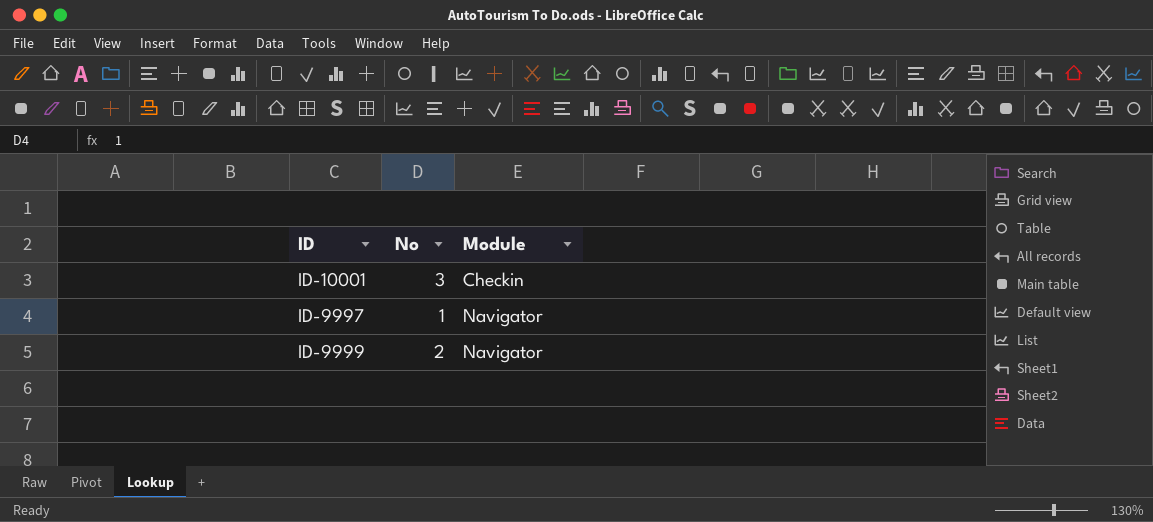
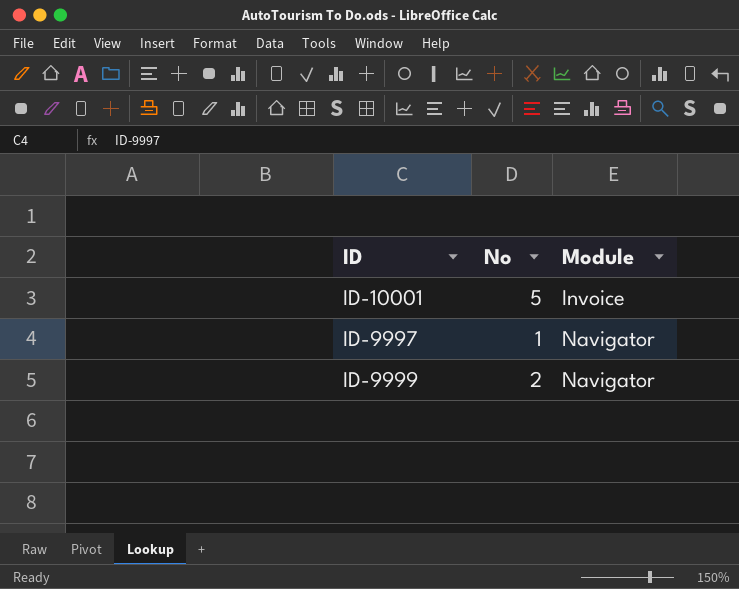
ID-10001 | No: 3 -> 5
ID-10001 | Module: Checkin -> Invoice

